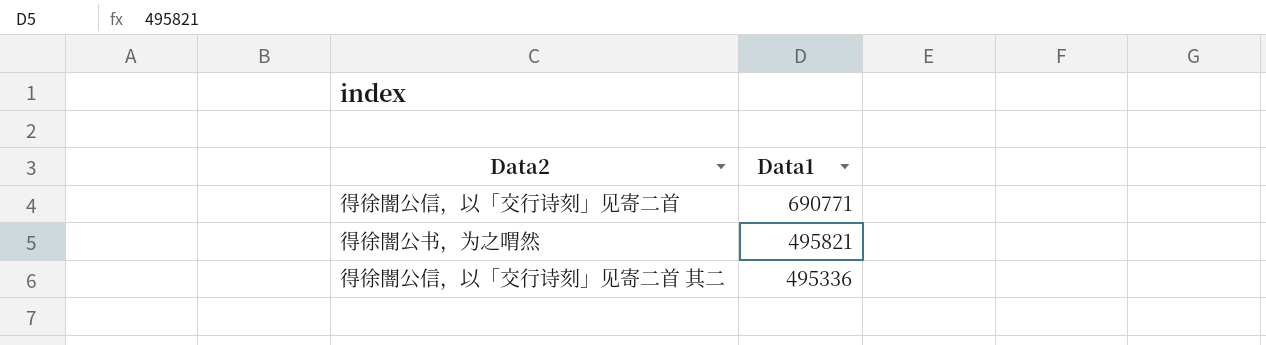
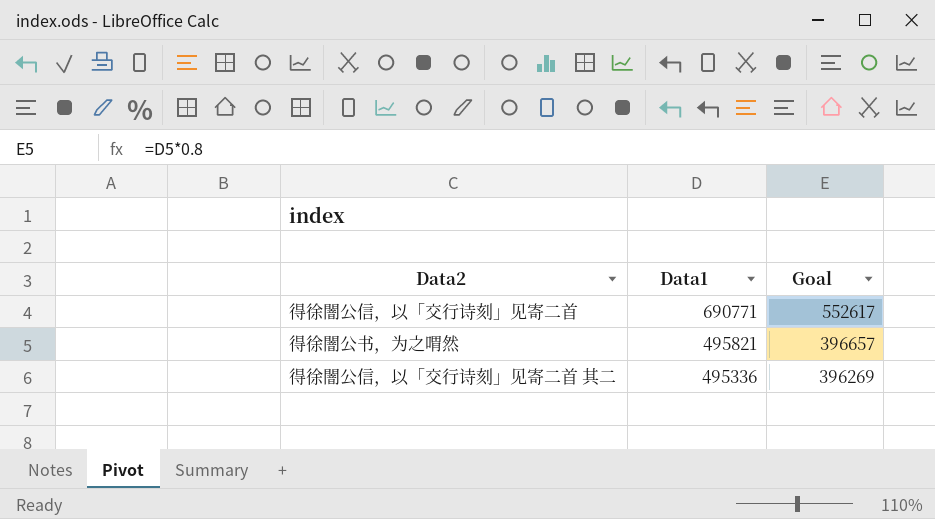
column Goal | formula: none -> [Data1] * 0.8

